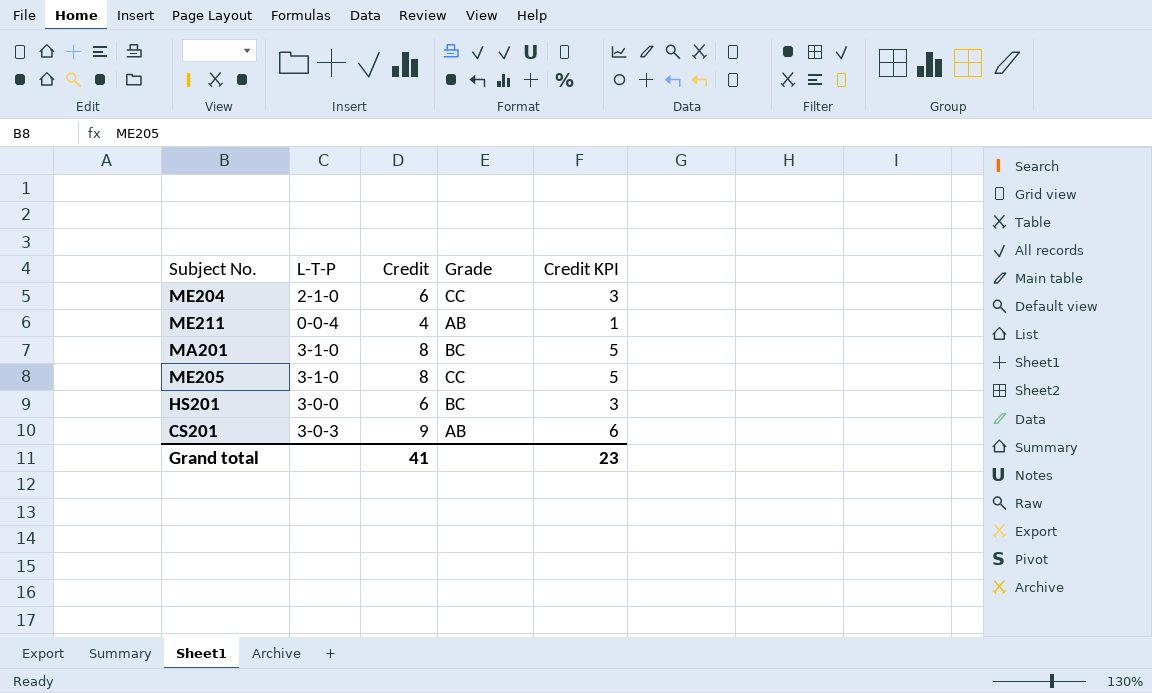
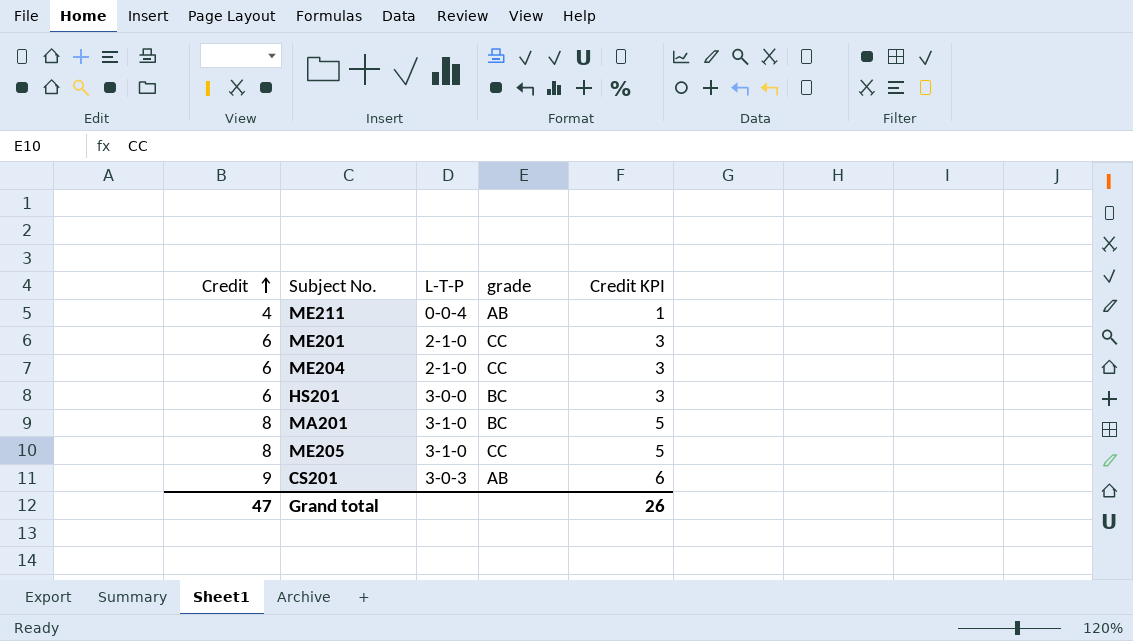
row order: none -> Credit ascending
column Credit | position: 3 -> 1
column name: Grade -> grade
row ME201: none -> 6 | 2-1-0 | CC | 3
Grand total | Credit: 41 -> 47
Grand total | Credit KPI: 23 -> 26

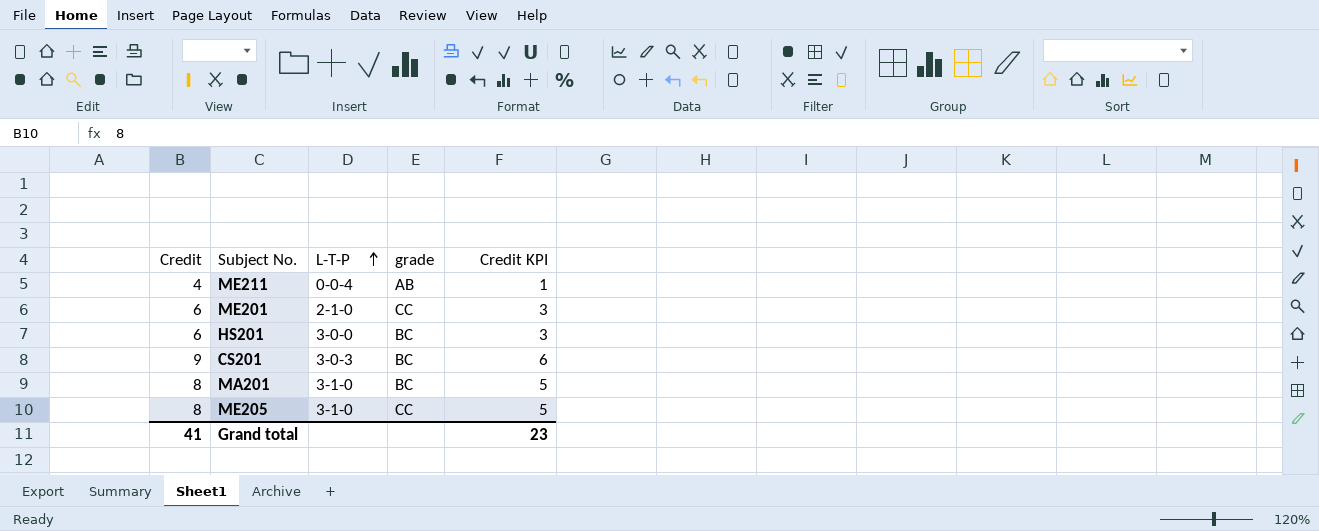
row order: Credit ascending -> L-T-P ascending
row ME204: 6 | 2-1-0 | CC | 3 -> none
CS201 | grade: AB -> BC
Grand total | Credit: 47 -> 41
Grand total | Credit KPI: 26 -> 23

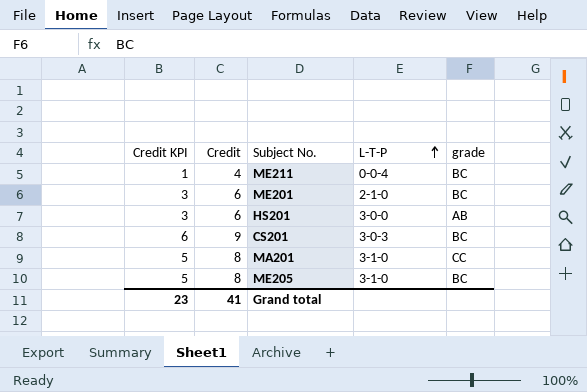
column Credit KPI | position: 5 -> 1
ME211 | grade: AB -> BC
ME201 | grade: CC -> BC
HS201 | grade: BC -> AB
MA201 | grade: BC -> CC
ME205 | grade: CC -> BC

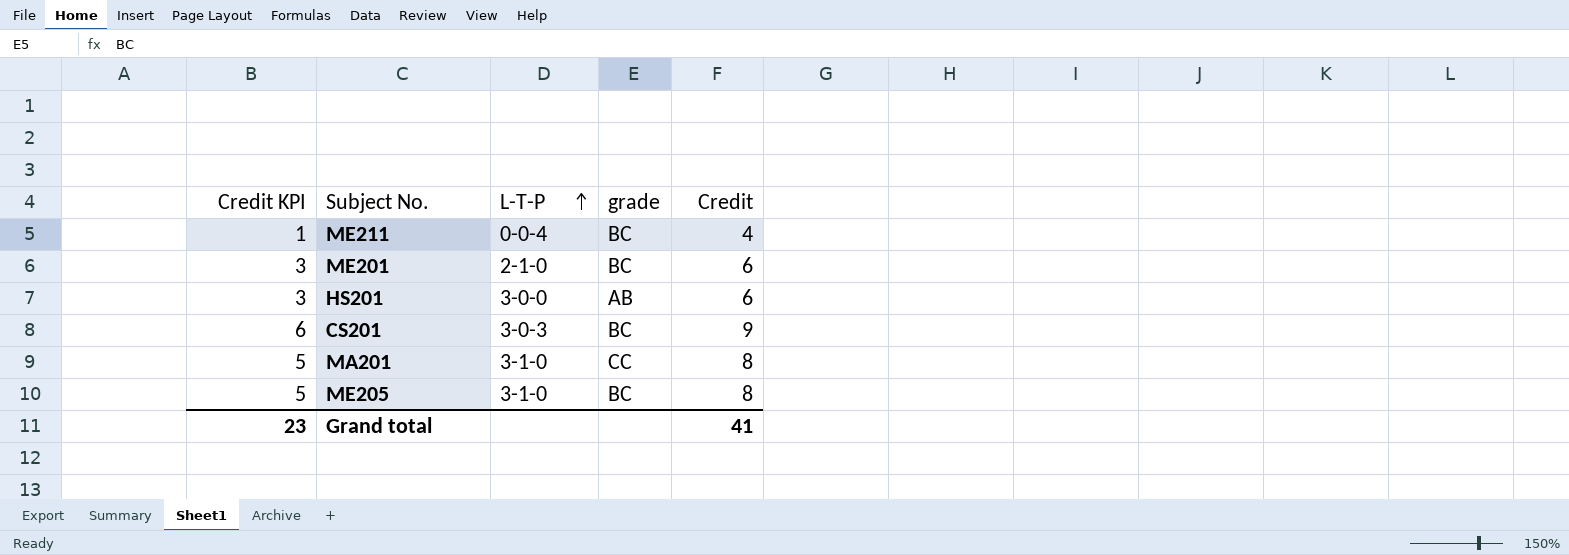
column Credit | position: 2 -> 5

